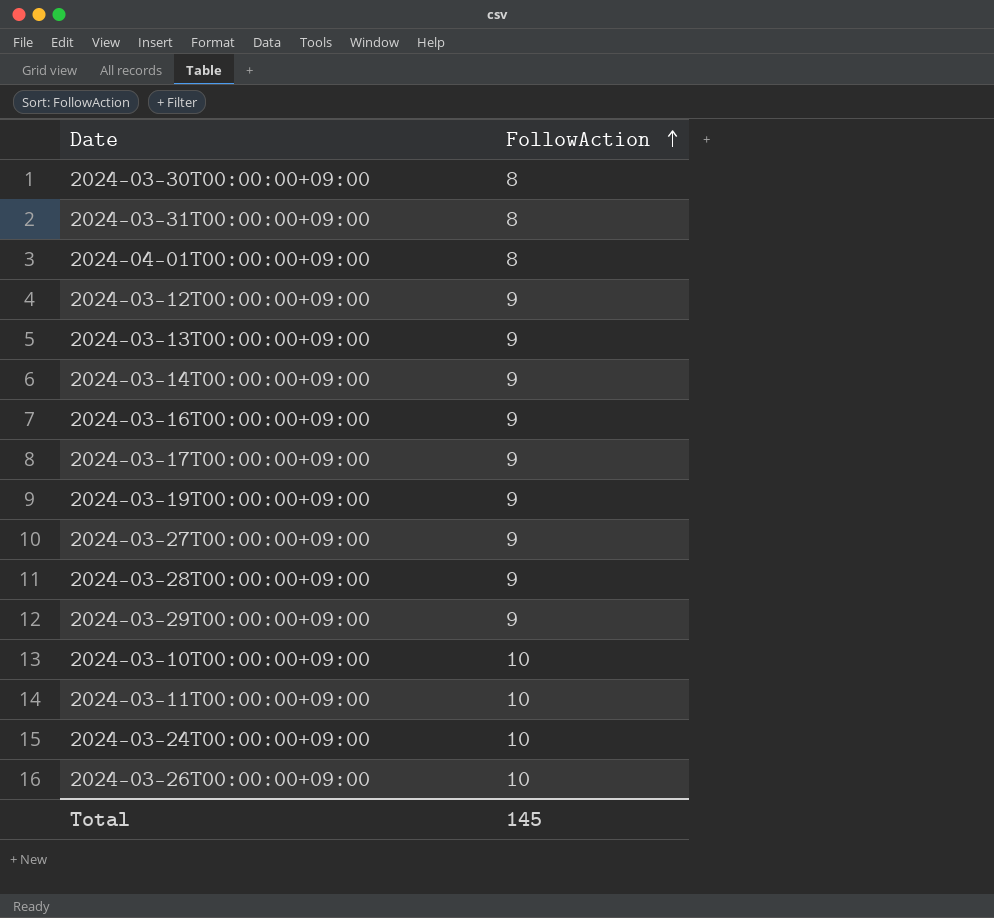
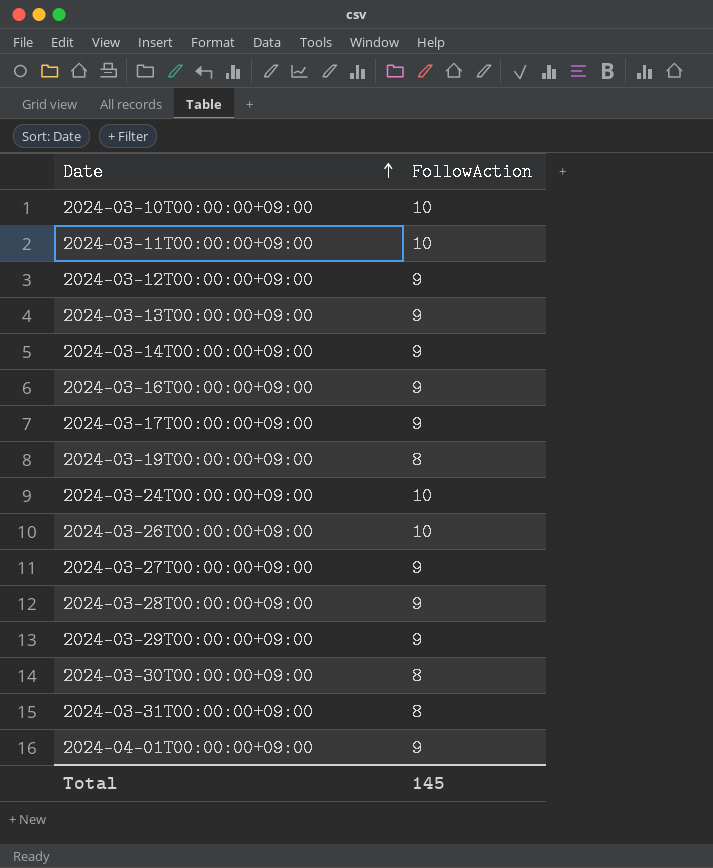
row order: FollowAction ascending -> Date ascending
2024-03-19T00:00:00+09:00 | FollowAction: 9 -> 8
2024-04-01T00:00:00+09:00 | FollowAction: 8 -> 9

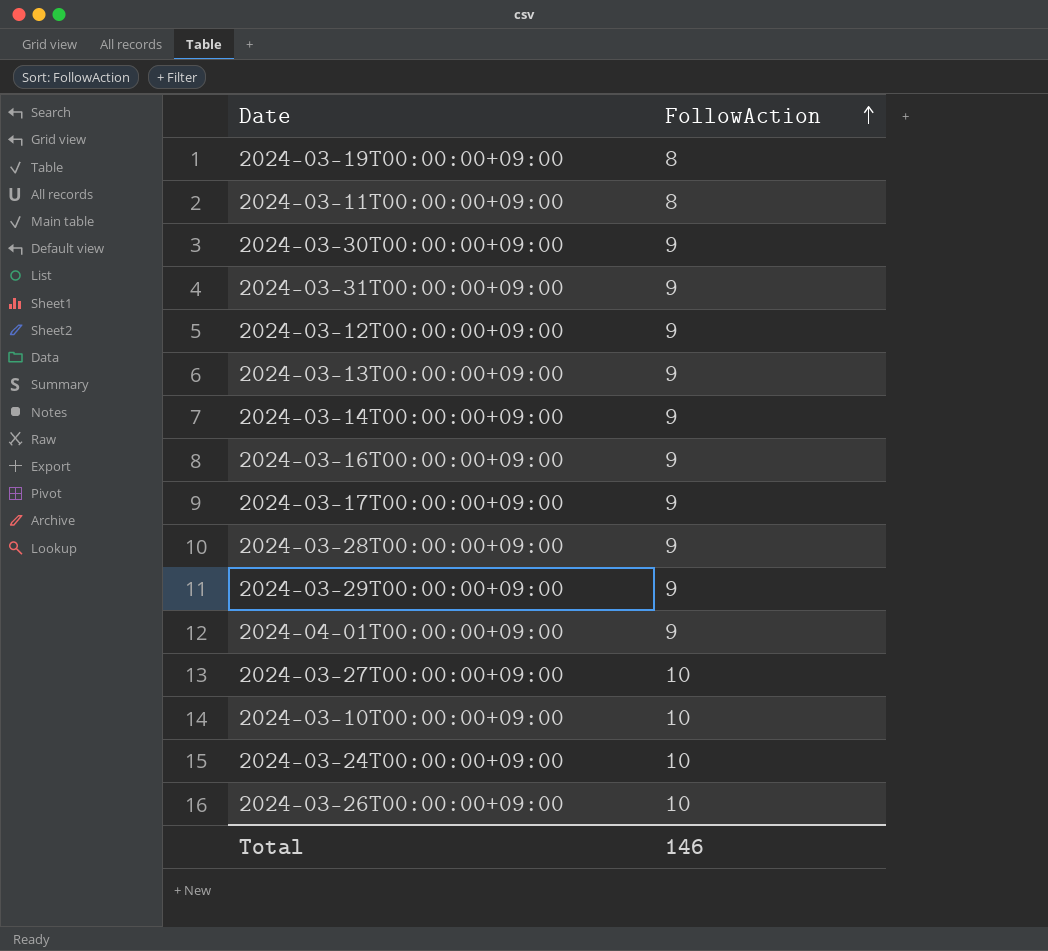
row order: Date ascending -> FollowAction ascending
2024-03-11T00:00:00+09:00 | FollowAction: 10 -> 8
2024-03-30T00:00:00+09:00 | FollowAction: 8 -> 9
2024-03-31T00:00:00+09:00 | FollowAction: 8 -> 9
2024-03-27T00:00:00+09:00 | FollowAction: 9 -> 10
Total | FollowAction: 145 -> 146

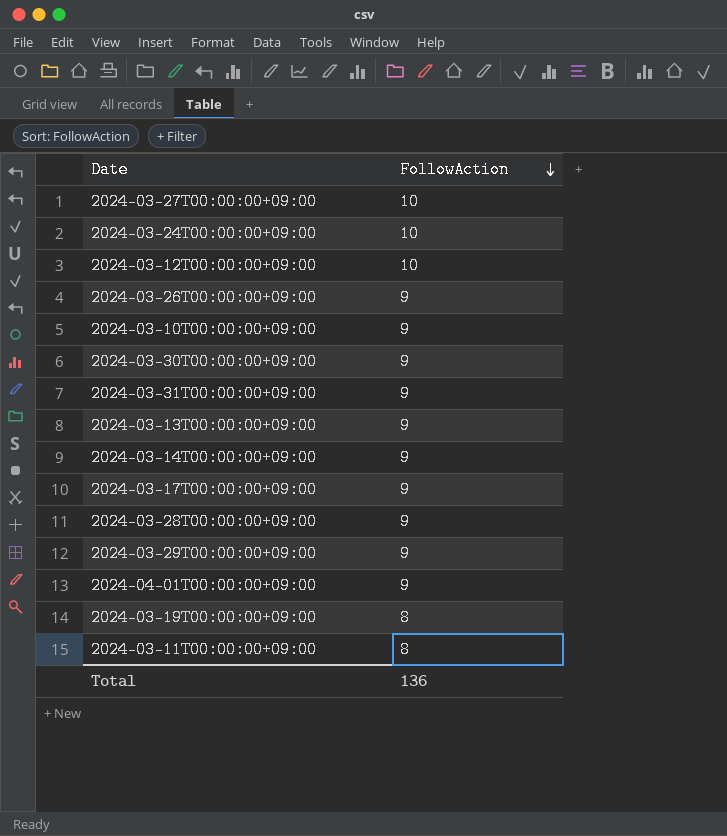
row order: FollowAction ascending -> FollowAction descending
row 2024-03-16T00:00:00+09:00: 9 -> none
2024-03-12T00:00:00+09:00 | FollowAction: 9 -> 10
2024-03-26T00:00:00+09:00 | FollowAction: 10 -> 9
2024-03-10T00:00:00+09:00 | FollowAction: 10 -> 9
Total | FollowAction: 146 -> 136

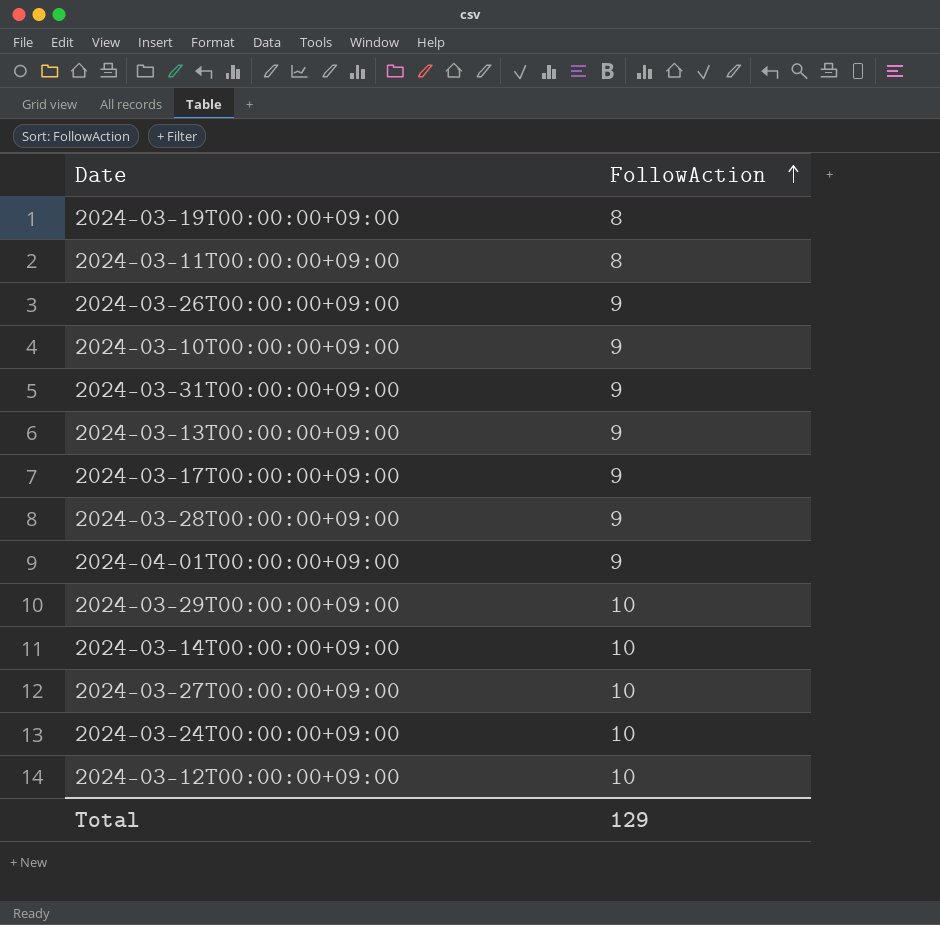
row order: FollowAction descending -> FollowAction ascending
row 2024-03-30T00:00:00+09:00: 9 -> none
2024-03-29T00:00:00+09:00 | FollowAction: 9 -> 10
2024-03-14T00:00:00+09:00 | FollowAction: 9 -> 10
Total | FollowAction: 136 -> 129

